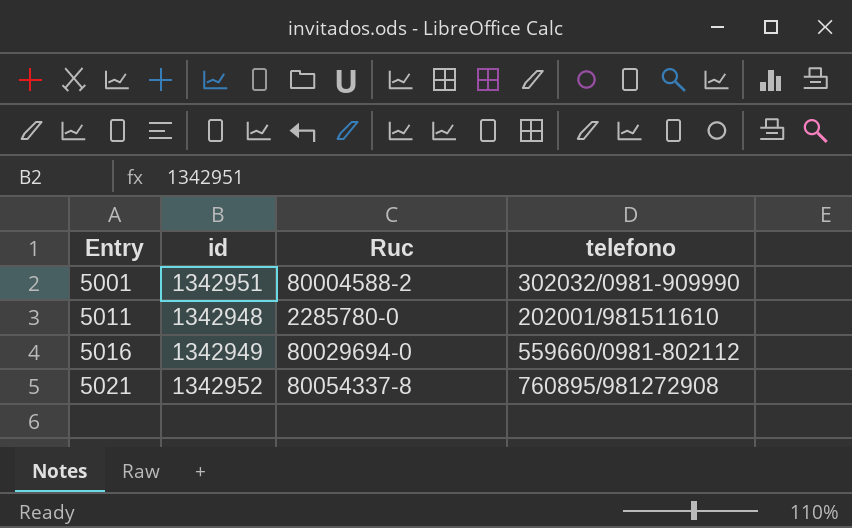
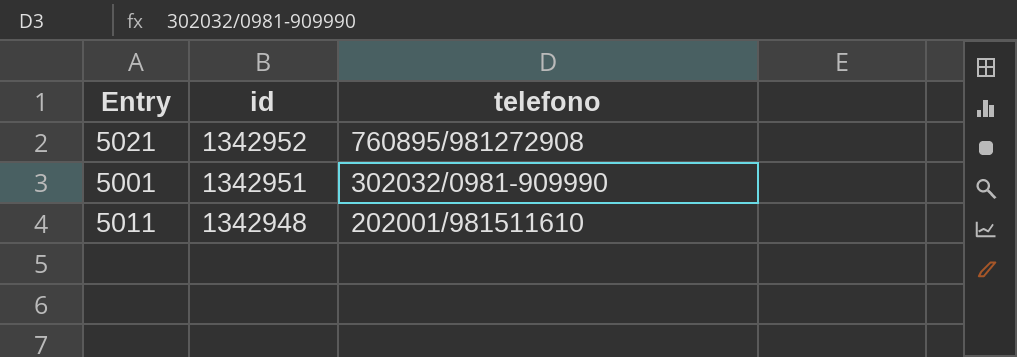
row order: Entry ascending -> id descending
column Ruc | position: 3 -> none
row 5016: 1342949 | 80029694-0 | 559660/0981-802112 -> none

